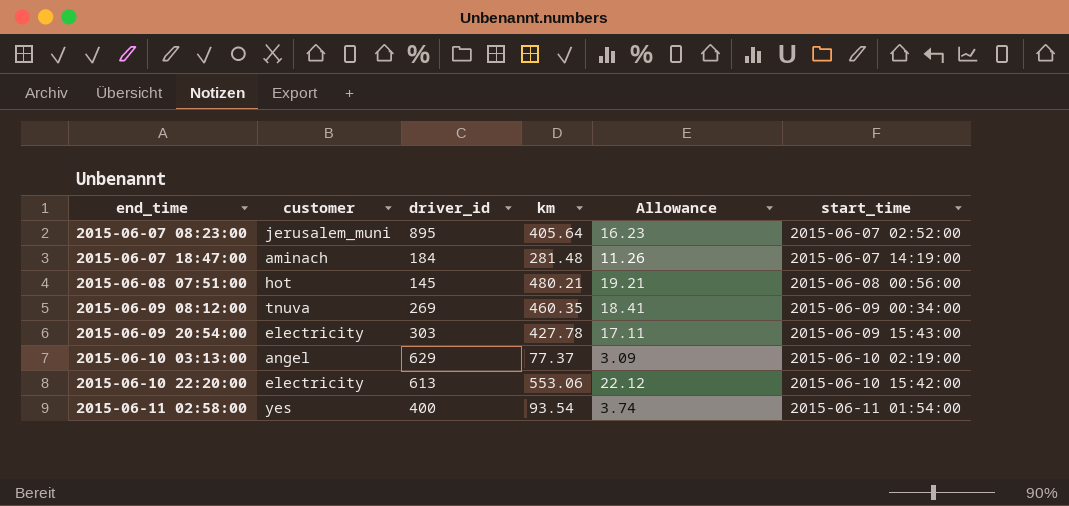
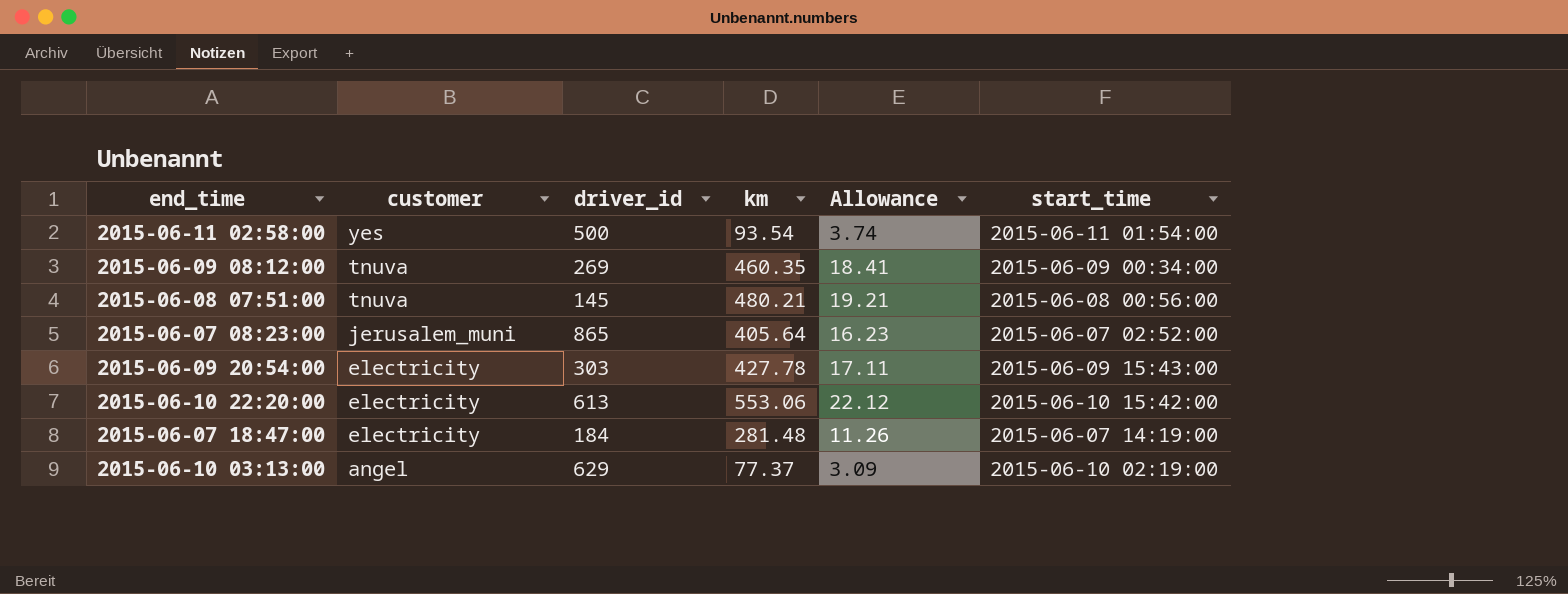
row order: end_time ascending -> customer descending
2015-06-11 02:58:00 | driver_id: 400 -> 500
2015-06-08 07:51:00 | customer: hot -> tnuva
2015-06-07 08:23:00 | driver_id: 895 -> 865
2015-06-07 18:47:00 | customer: aminach -> electricity

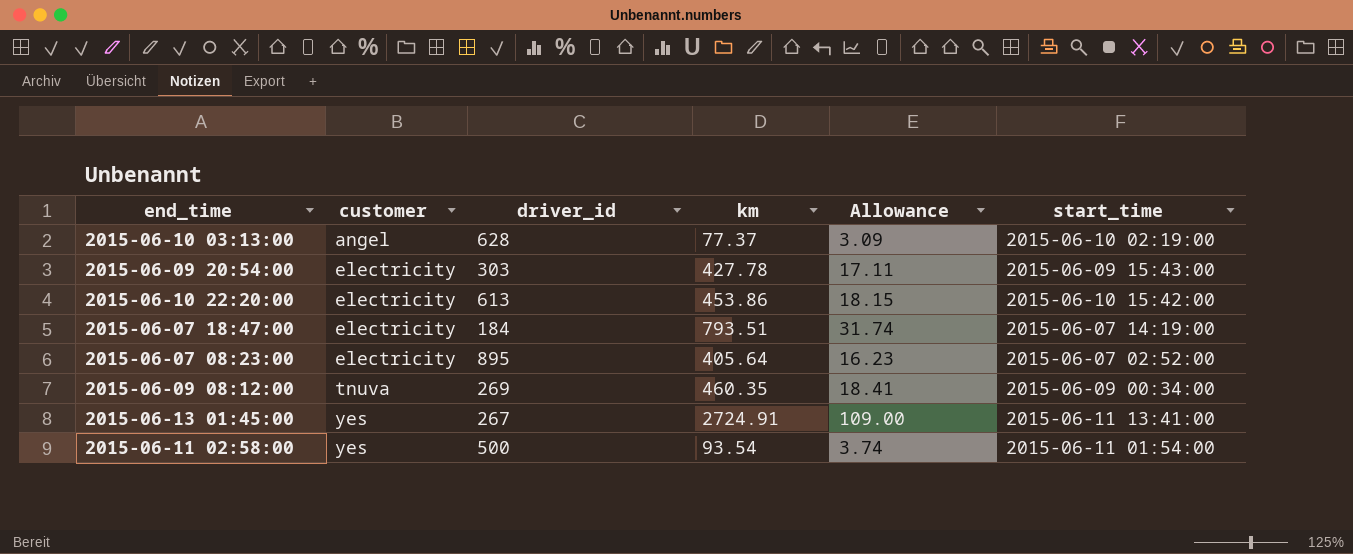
row order: customer descending -> customer ascending
row 2015-06-08 07:51:00: tnuva | 145 | 480.21 | 19.21 | 2015-06-08 00:56:00 -> none
2015-06-10 03:13:00 | driver_id: 629 -> 628
2015-06-10 22:20:00 | km: 553.06 -> 453.86
2015-06-10 22:20:00 | Allowance: 22.12 -> 18.15
2015-06-07 18:47:00 | km: 281.48 -> 793.51
2015-06-07 18:47:00 | Allowance: 11.26 -> 31.74
2015-06-07 08:23:00 | customer: jerusalem_muni -> electricity
2015-06-07 08:23:00 | driver_id: 865 -> 895
row 2015-06-13 01:45:00: none -> yes | 267 | 2724.91 | 109.00 | 2015-06-11 13:41:00

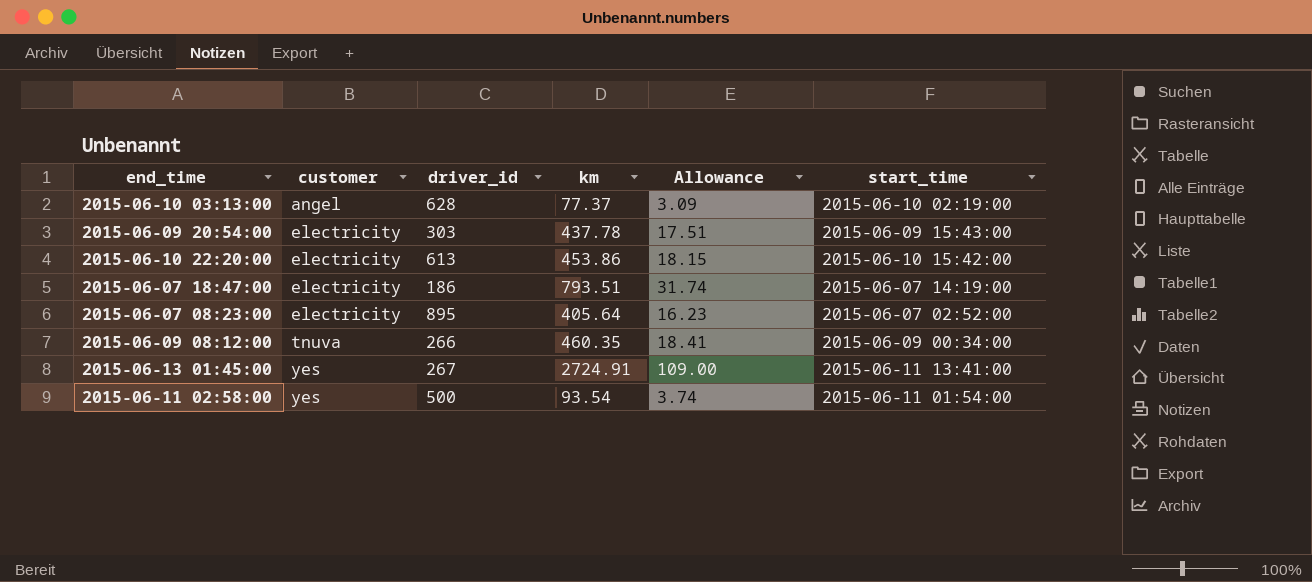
2015-06-09 20:54:00 | km: 427.78 -> 437.78
2015-06-09 20:54:00 | Allowance: 17.11 -> 17.51
2015-06-07 18:47:00 | driver_id: 184 -> 186
2015-06-09 08:12:00 | driver_id: 269 -> 266

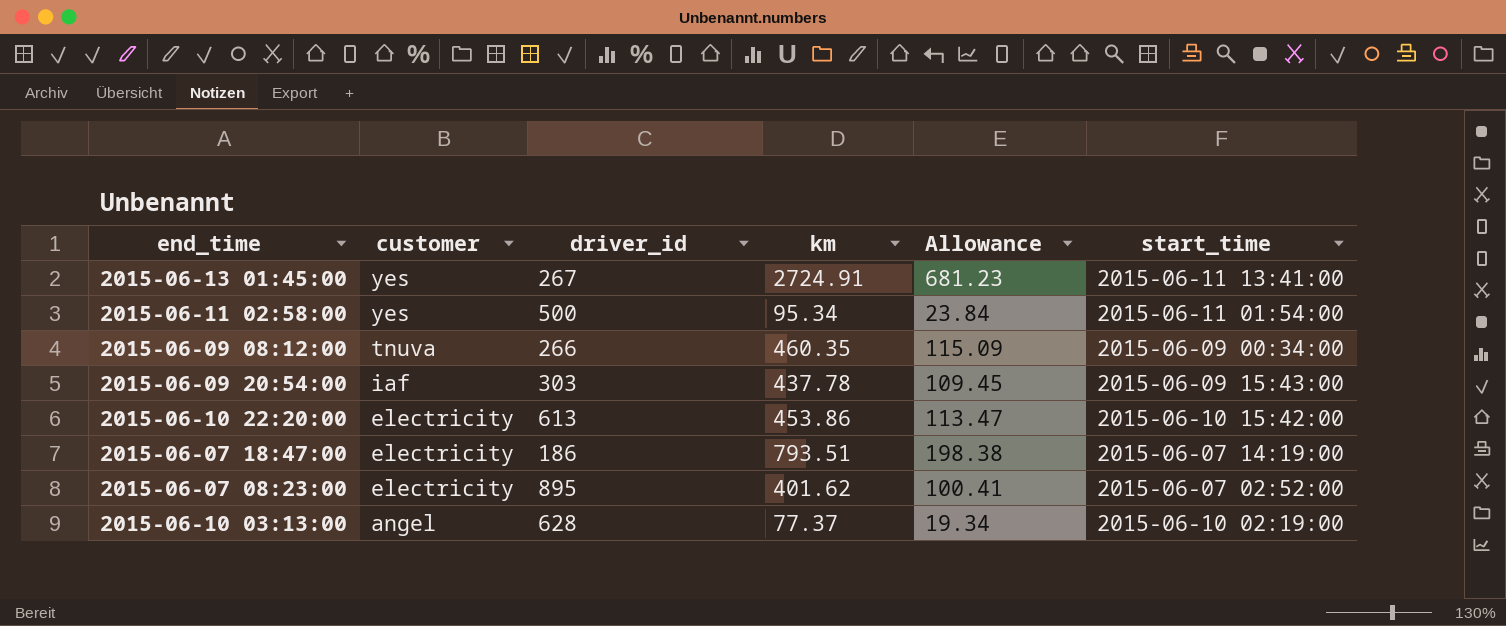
row order: customer ascending -> customer descending
column Allowance | formula: [km] * 0.04 -> [km] * 0.25
2015-06-11 02:58:00 | km: 93.54 -> 95.34
2015-06-09 20:54:00 | customer: electricity -> iaf
2015-06-07 08:23:00 | km: 405.64 -> 401.62

